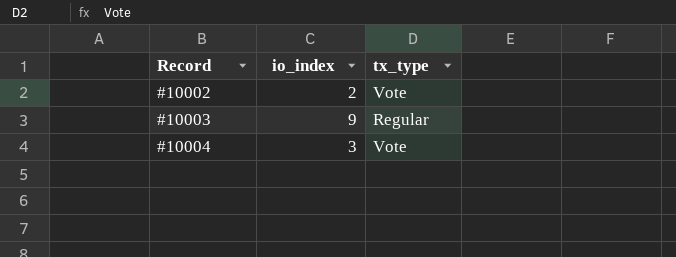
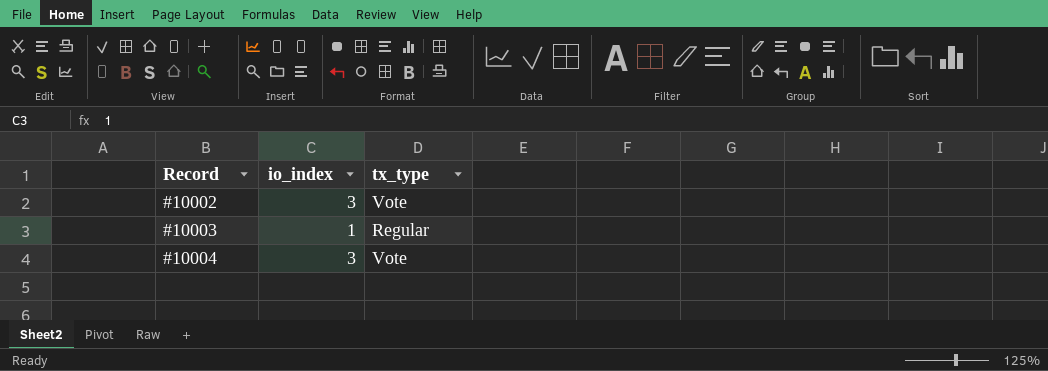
#10002 | io_index: 2 -> 3
#10003 | io_index: 9 -> 1

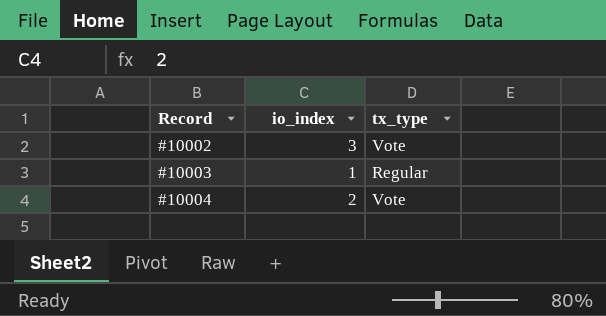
#10004 | io_index: 3 -> 2

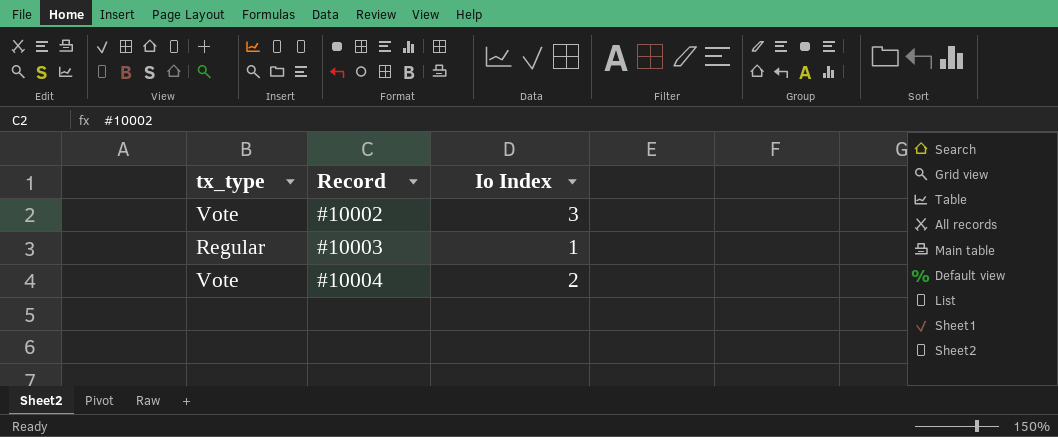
column tx_type | position: 3 -> 1
column name: io_index -> Io Index

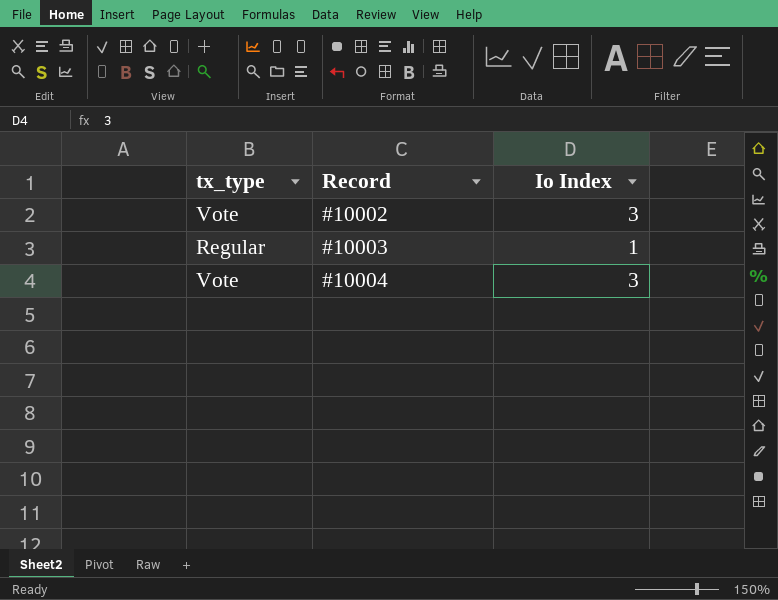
#10004 | Io Index: 2 -> 3

